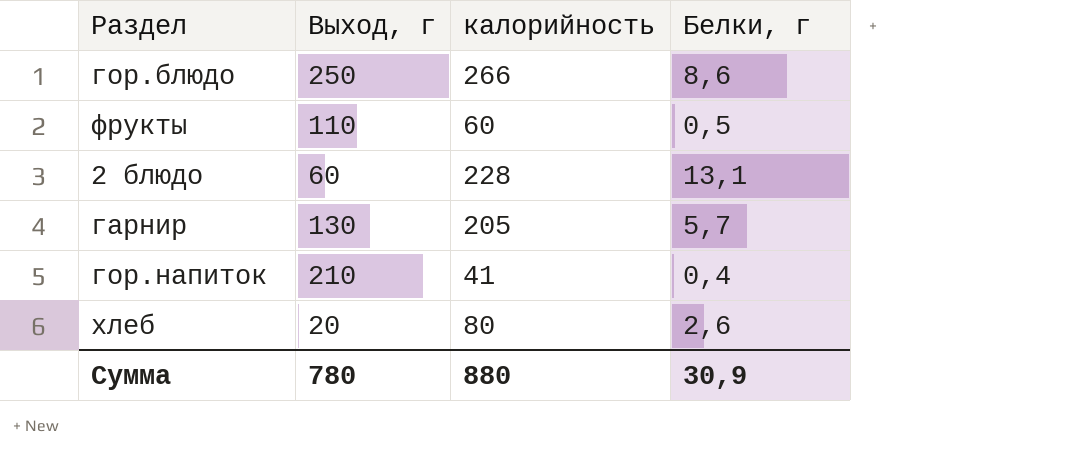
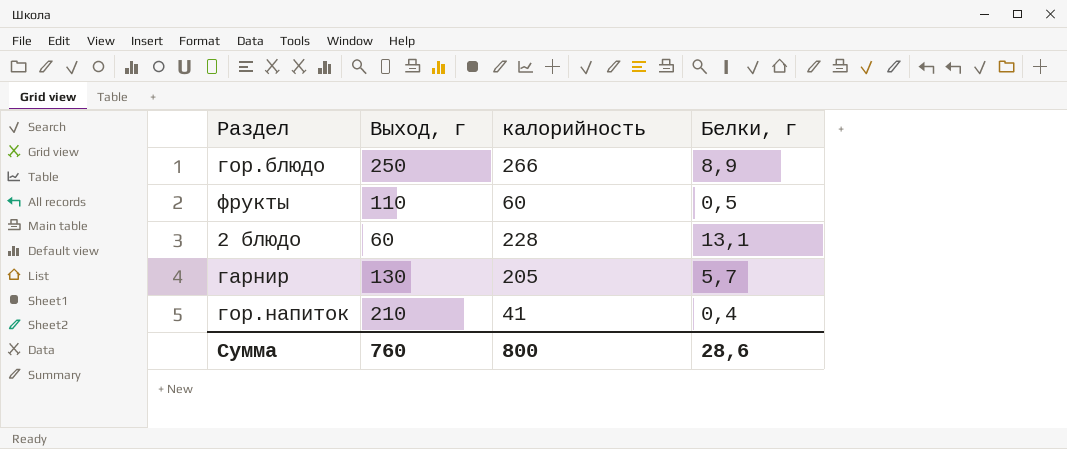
row хлеб: 20 | 80 | 2,6 -> none
гор.блюдо | Белки, г: 8,6 -> 8,9
Сумма | Выход, г: 780 -> 760
Сумма | калорийность: 880 -> 800
Сумма | Белки, г: 30,9 -> 28,6

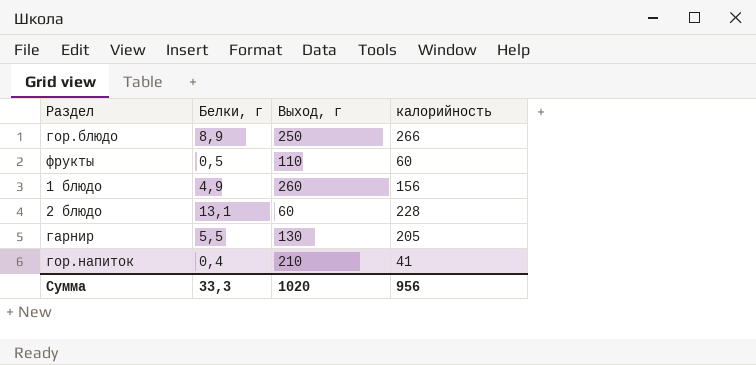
column Белки, г | position: 4 -> 2
row 1 блюдо: none -> 4,9 | 260 | 156
гарнир | Белки, г: 5,7 -> 5,5
Сумма | Белки, г: 28,6 -> 33,3
Сумма | Выход, г: 760 -> 1020
Сумма | калорийность: 800 -> 956

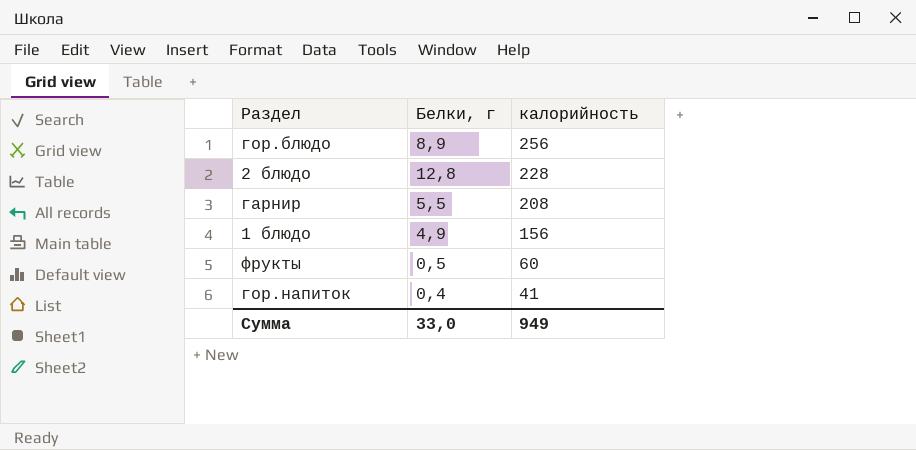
row order: none -> калорийность descending
column Выход, г | position: 3 -> none
гор.блюдо | калорийность: 266 -> 256
2 блюдо | Белки, г: 13,1 -> 12,8
гарнир | калорийность: 205 -> 208
Сумма | Белки, г: 33,3 -> 33,0
Сумма | калорийность: 956 -> 949

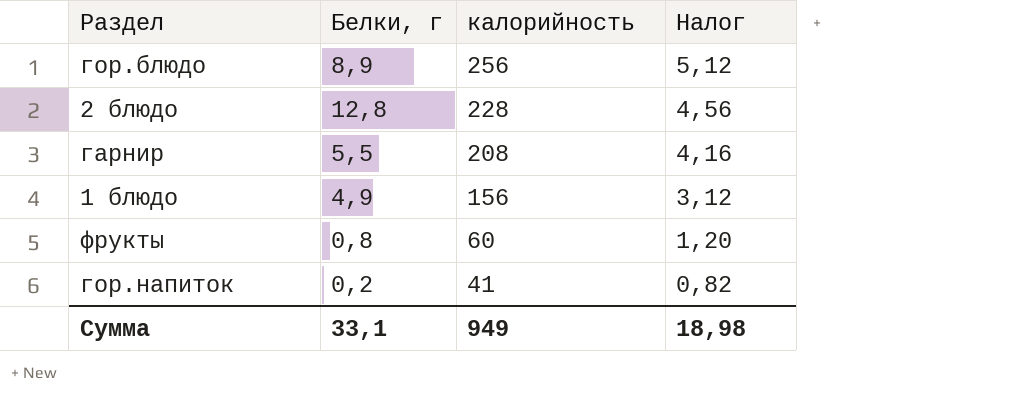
column Налог | formula: none -> [калорийность] * 0,02
фрукты | Белки, г: 0,5 -> 0,8
гор.напиток | Белки, г: 0,4 -> 0,2
Сумма | Белки, г: 33,0 -> 33,1

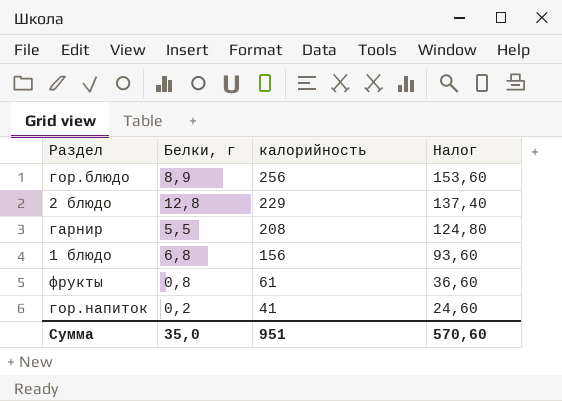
column Налог | formula: [калорийность] * 0,02 -> [калорийность] * 0,6
2 блюдо | калорийность: 228 -> 229
1 блюдо | Белки, г: 4,9 -> 6,8
фрукты | калорийность: 60 -> 61
Сумма | Белки, г: 33,1 -> 35,0
Сумма | калорийность: 949 -> 951
Сумма | Налог: 18,98 -> 570,60

